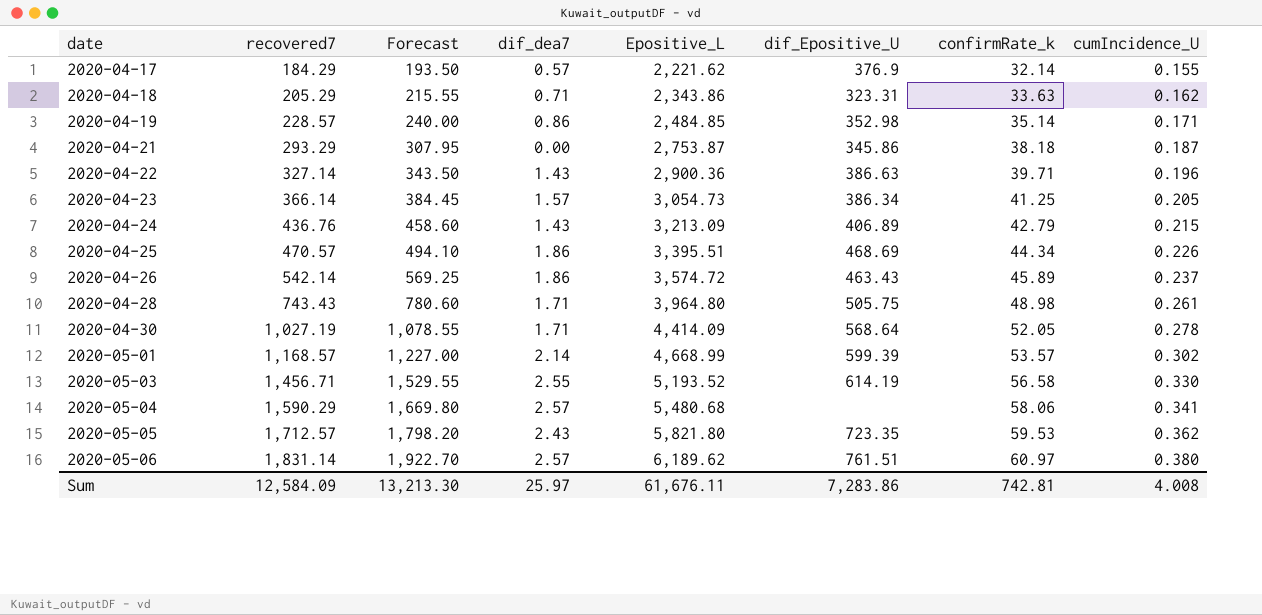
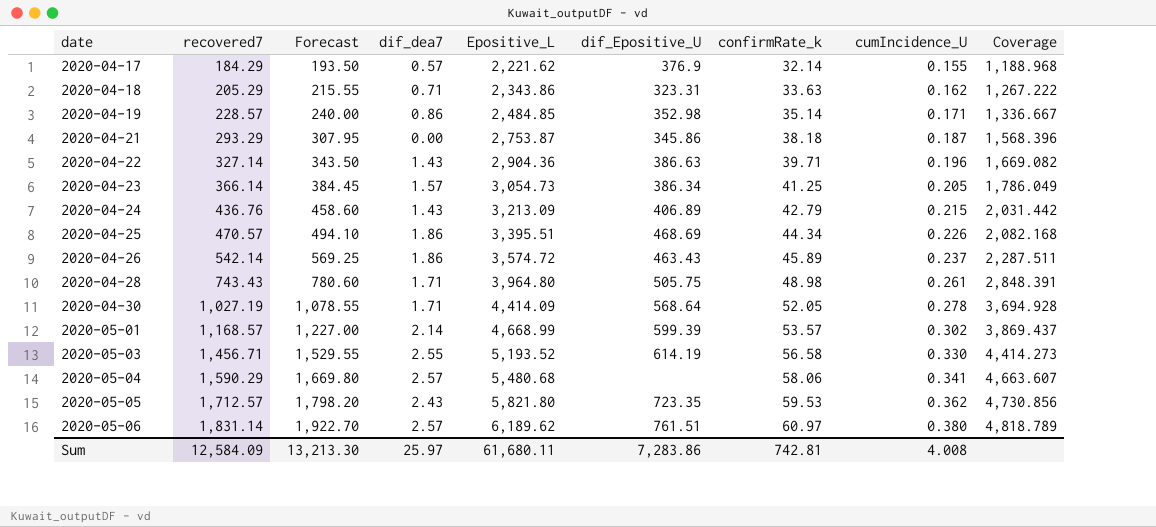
column Coverage | formula: none -> [recovered7] / [cumIncidence_U]
2020-04-22 | Epositive_L: 2,900.36 -> 2,904.36
Sum | Epositive_L: 61,676.11 -> 61,680.11

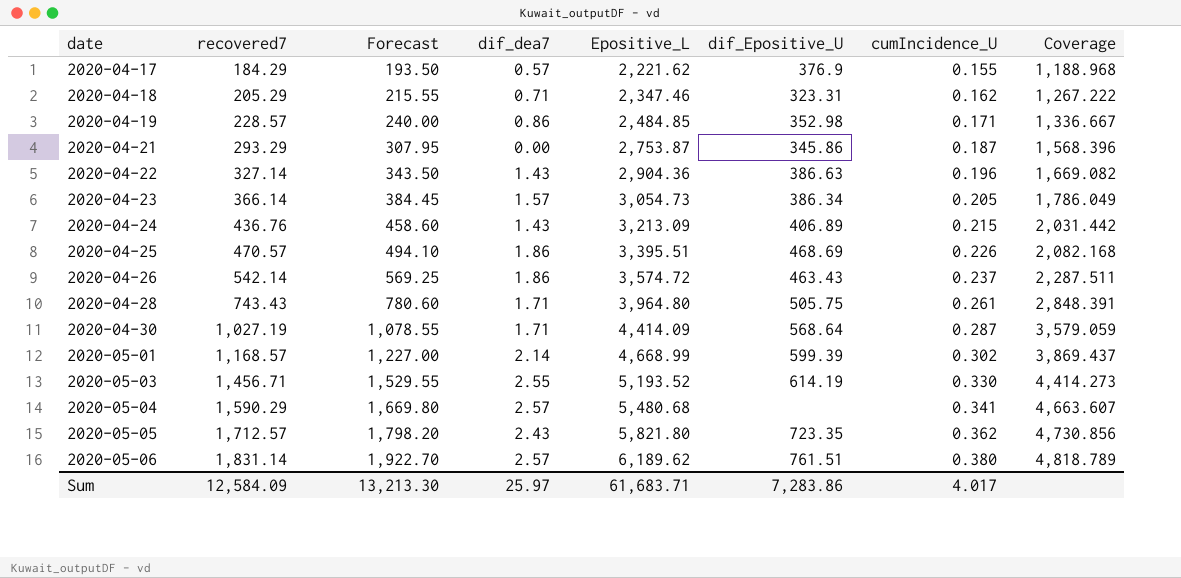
column confirmRate_k | position: 7 -> none
2020-04-18 | Epositive_L: 2,343.86 -> 2,347.46
2020-04-30 | cumIncidence_U: 0.278 -> 0.287
2020-04-30 | Coverage: 3,694.928 -> 3,579.059
Sum | Epositive_L: 61,680.11 -> 61,683.71
Sum | cumIncidence_U: 4.008 -> 4.017

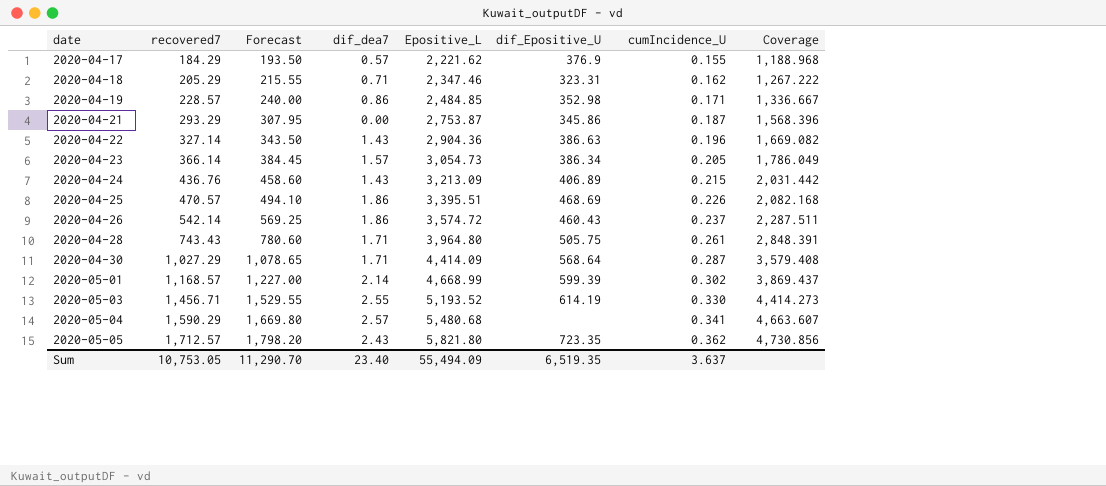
row 2020-05-06: 1,831.14 | 1,922.70 | 2.57 | 6,189.62 | 761.51 | 0.380 | 4,818.789 -> none
2020-04-26 | dif_Epositive_U: 463.43 -> 460.43
2020-04-30 | recovered7: 1,027.19 -> 1,027.29
2020-04-30 | Forecast: 1,078.55 -> 1,078.65
2020-04-30 | Coverage: 3,579.059 -> 3,579.408
Sum | recovered7: 12,584.09 -> 10,753.05
Sum | Forecast: 13,213.30 -> 11,290.70
Sum | dif_dea7: 25.97 -> 23.40
Sum | Epositive_L: 61,683.71 -> 55,494.09
Sum | dif_Epositive_U: 7,283.86 -> 6,519.35
Sum | cumIncidence_U: 4.017 -> 3.637

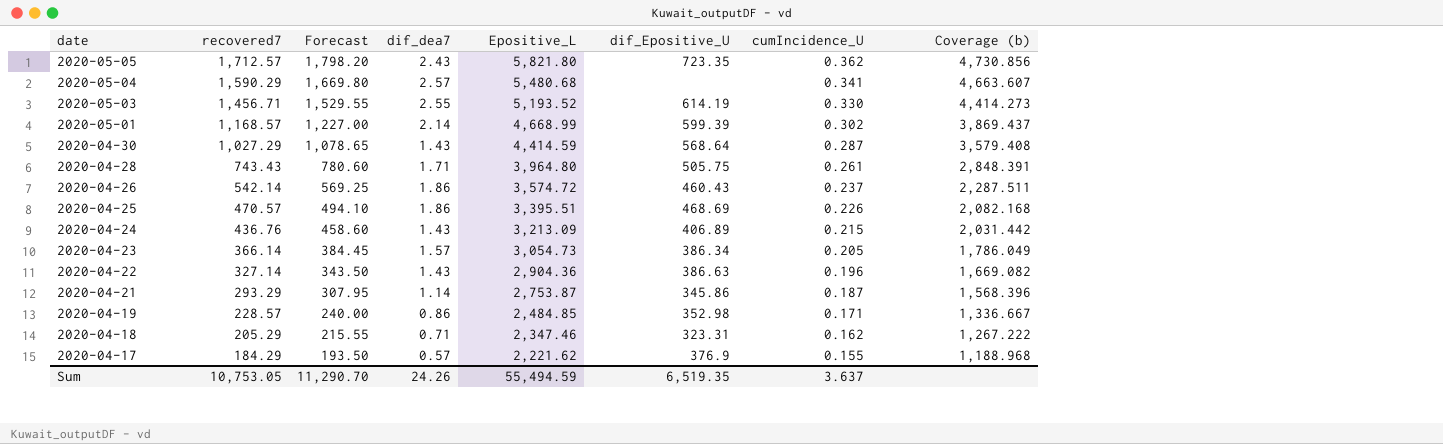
row order: date ascending -> date descending
column name: Coverage -> Coverage (b)
2020-04-30 | dif_dea7: 1.71 -> 1.43
2020-04-30 | Epositive_L: 4,414.09 -> 4,414.59
2020-04-21 | dif_dea7: 0.00 -> 1.14
Sum | dif_dea7: 23.40 -> 24.26
Sum | Epositive_L: 55,494.09 -> 55,494.59

